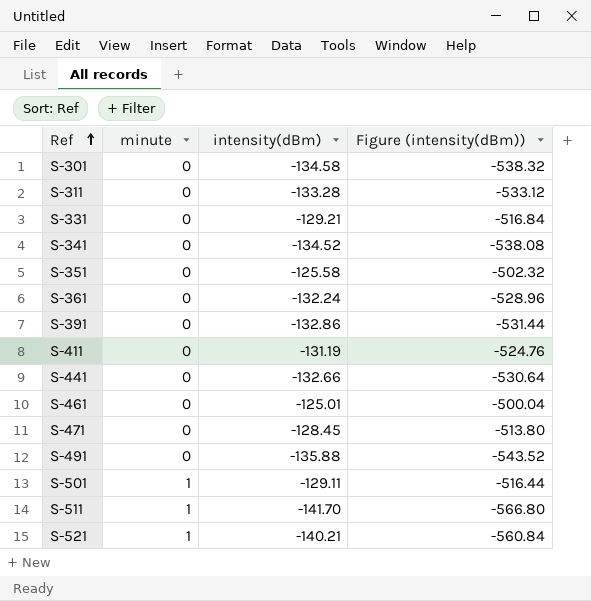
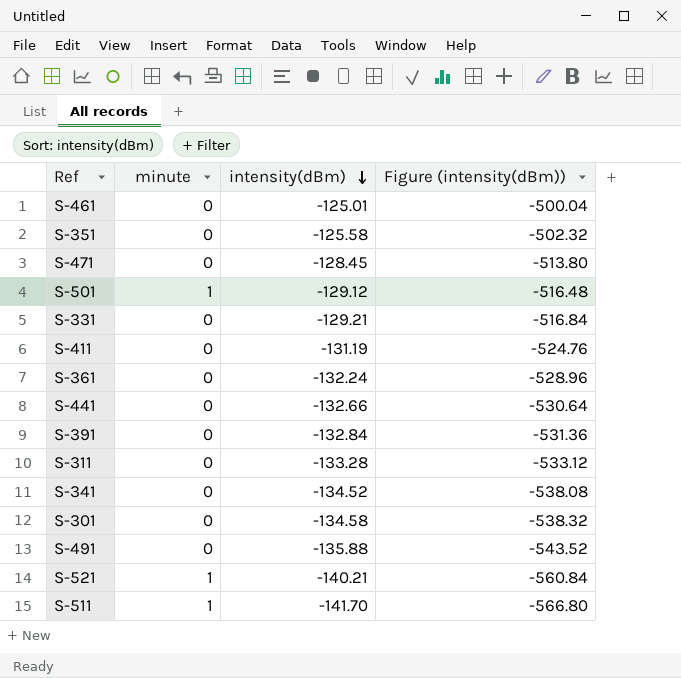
row order: Ref ascending -> intensity(dBm) descending
S-501 | intensity(dBm): -129.11 -> -129.12
S-501 | Figure (intensity(dBm)): -516.44 -> -516.48
S-391 | intensity(dBm): -132.86 -> -132.84
S-391 | Figure (intensity(dBm)): -531.44 -> -531.36

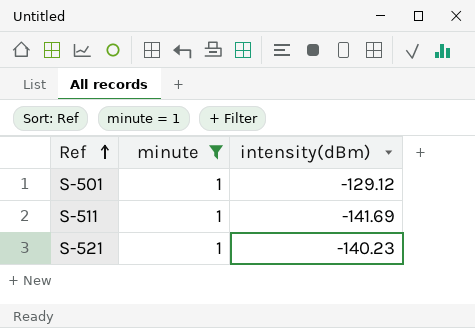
filter: none -> minute = 1
row order: intensity(dBm) descending -> Ref ascending
column Figure (intensity(dBm)) | formula: [intensity(dBm)] * 4 -> none
S-511 | intensity(dBm): -141.70 -> -141.69
S-521 | intensity(dBm): -140.21 -> -140.23

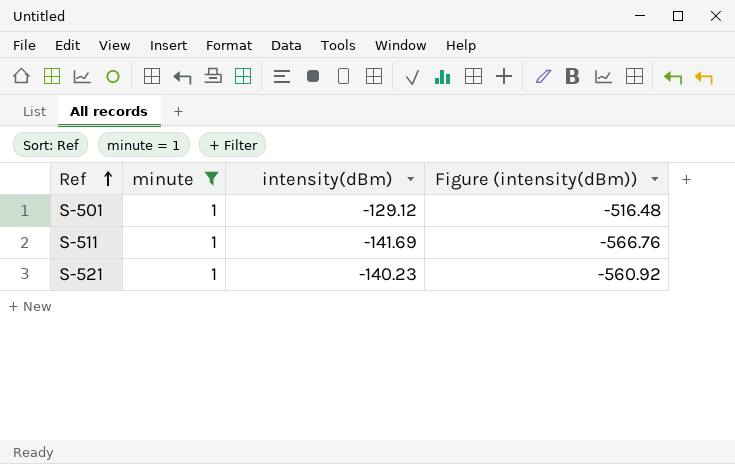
column Figure (intensity(dBm)) | formula: none -> [intensity(dBm)] * 4

